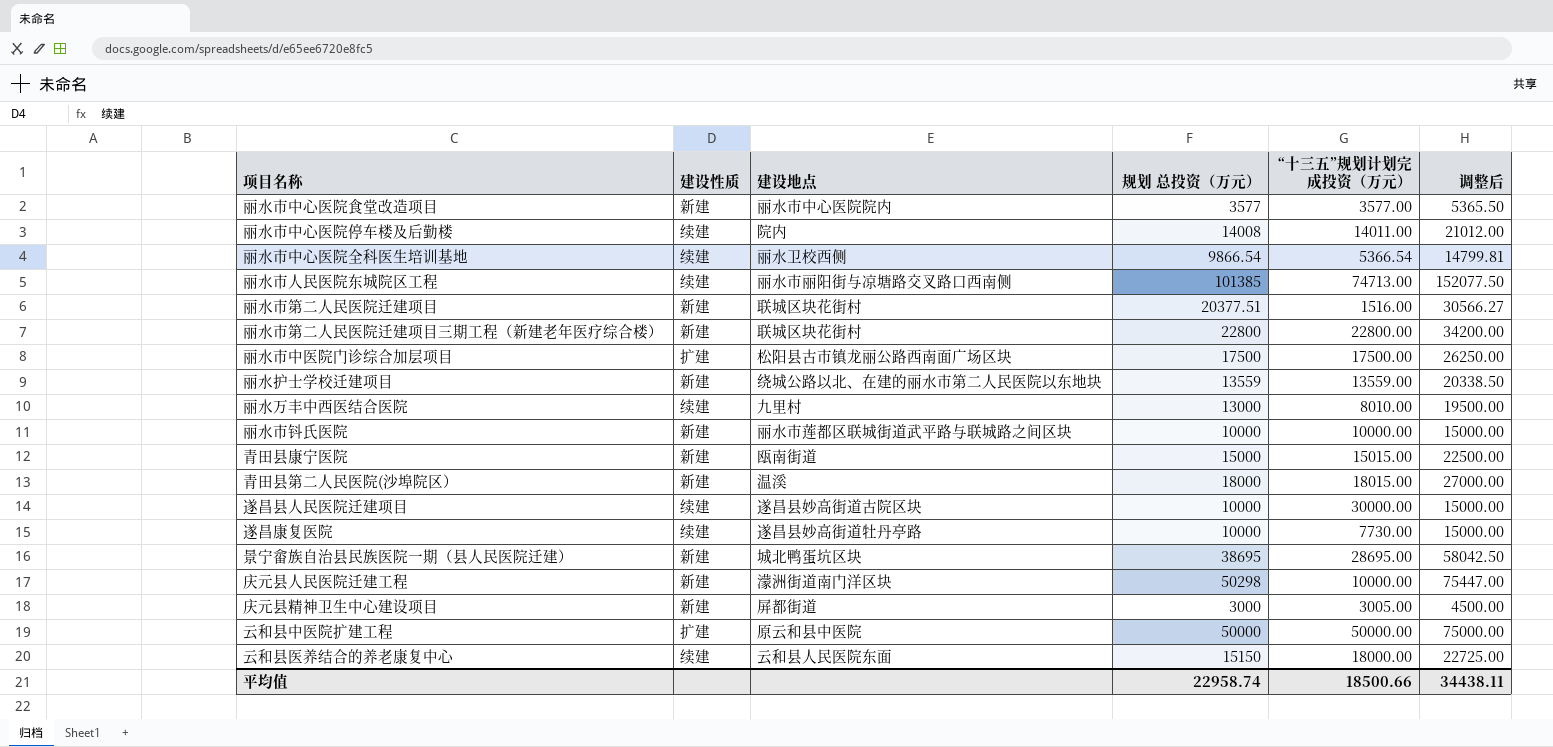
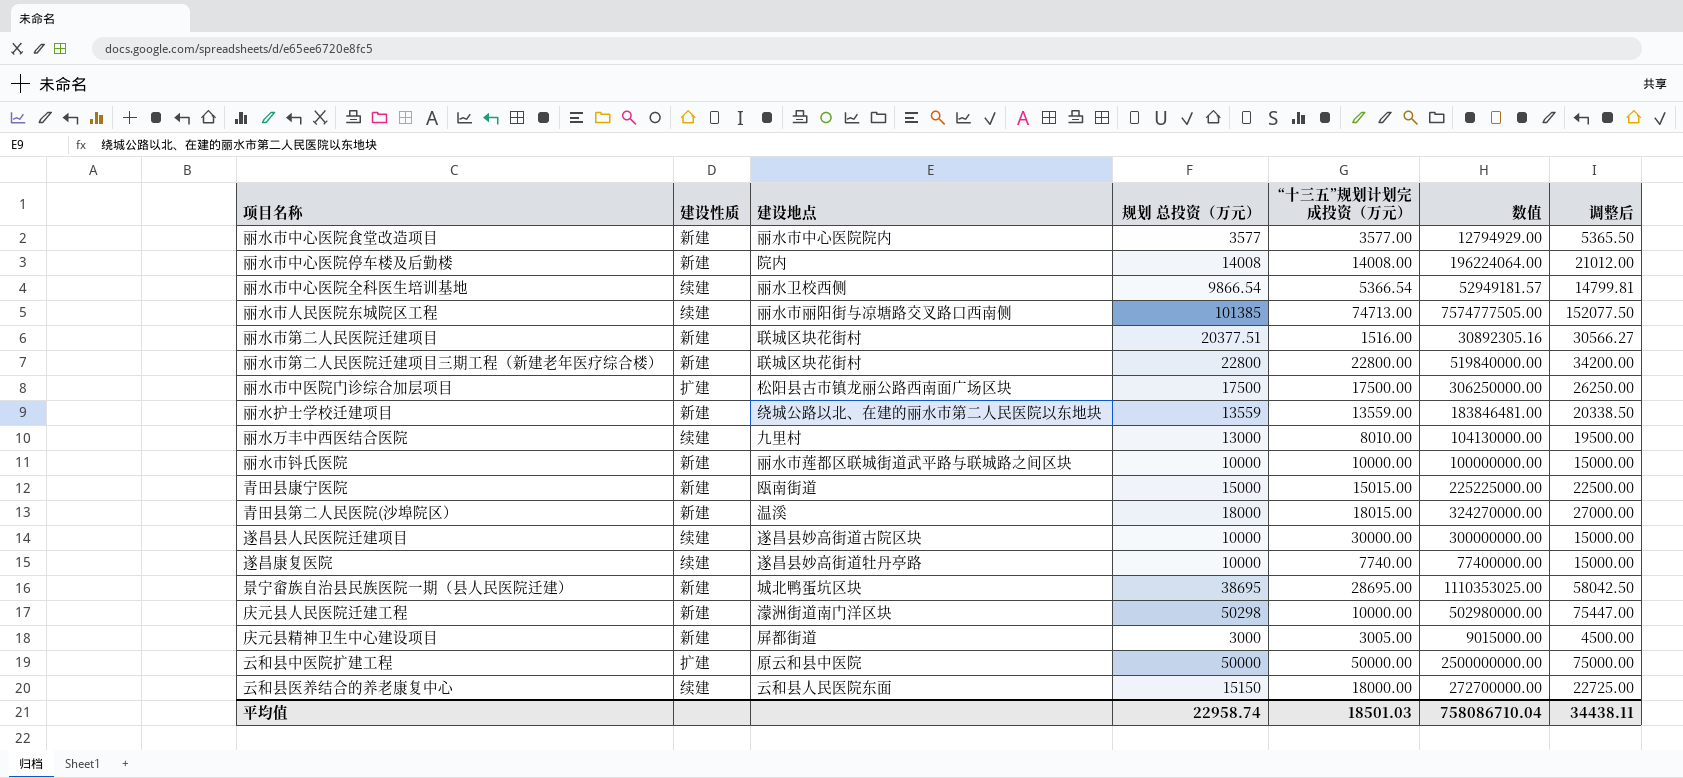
column 数值 | formula: none -> [规划 总投资（万元）] * [“十三五”规划计划完成投资（万元）]
丽水市中心医院停车楼及后勤楼 | 建设性质: 续建 -> 新建
丽水市中心医院停车楼及后勤楼 | “十三五”规划计划完成投资（万元）: 14011.00 -> 14008.00
遂昌康复医院 | “十三五”规划计划完成投资（万元）: 7730.00 -> 7740.00
平均值 | “十三五”规划计划完成投资（万元）: 18500.66 -> 18501.03

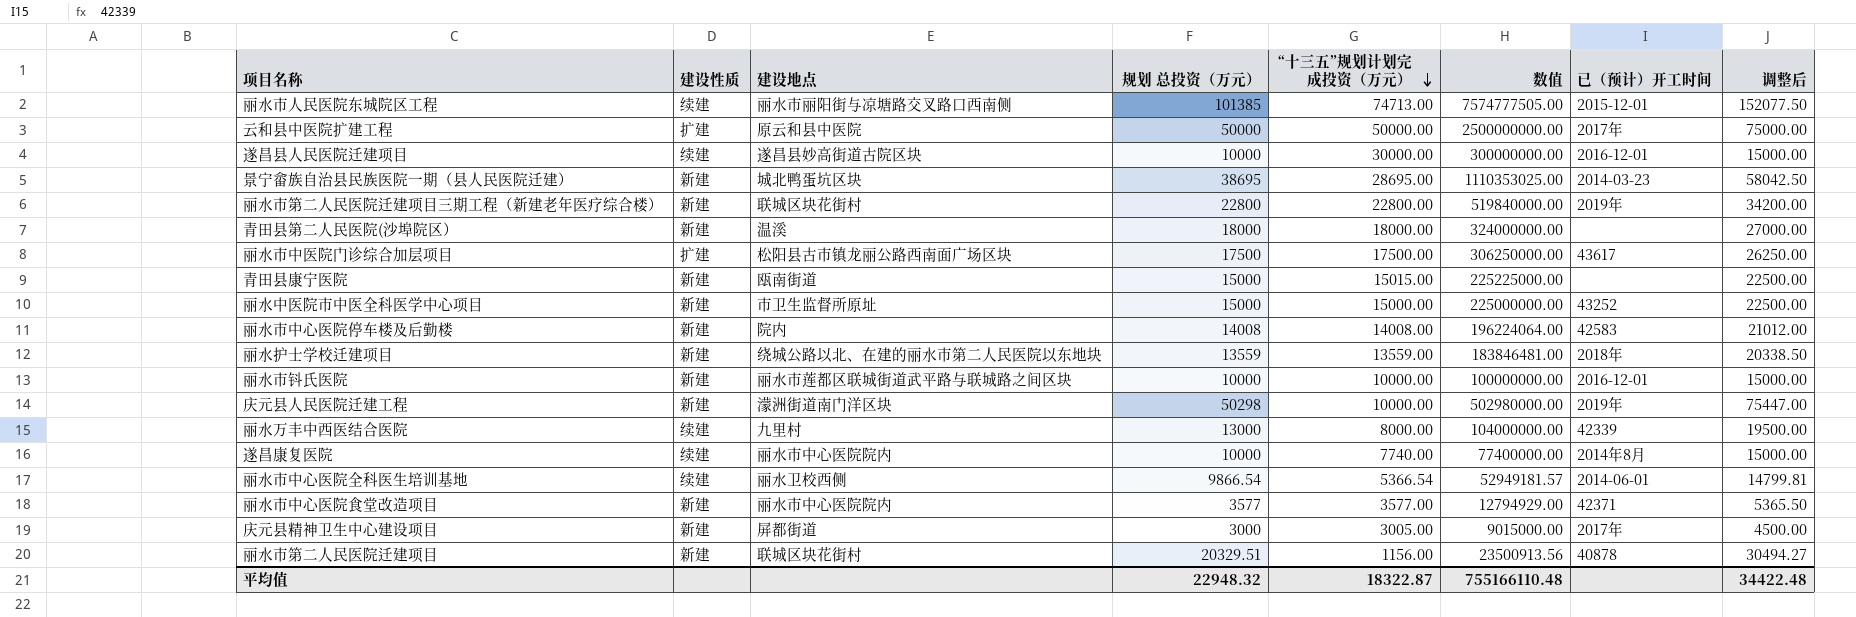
row order: none -> “十三五”规划计划完成投资（万元） descending
column 已（预计）开工时间 | position: none -> 7
row 云和县医养结合的养老康复中心: 续建 | 云和县人民医院东面 | 15150 | 18000.00 | 272700000.00 | 22725.00 -> none
青田县第二人民医院(沙埠院区） | “十三五”规划计划完成投资（万元）: 18015.00 -> 18000.00
青田县第二人民医院(沙埠院区） | 数值: 324270000.00 -> 324000000.00
row 丽水中医院市中医全科医学中心项目: none -> 新建 | 市卫生监督所原址 | 15000 | 15000.00 | 225000000.00 | 43252 | 22500.00
丽水万丰中西医结合医院 | “十三五”规划计划完成投资（万元）: 8010.00 -> 8000.00
丽水万丰中西医结合医院 | 数值: 104130000.00 -> 104000000.00
遂昌康复医院 | 建设地点: 遂昌县妙高街道牡丹亭路 -> 丽水市中心医院院内
丽水市第二人民医院迁建项目 | 规划 总投资（万元）: 20377.51 -> 20329.51
丽水市第二人民医院迁建项目 | “十三五”规划计划完成投资（万元）: 1516.00 -> 1156.00
丽水市第二人民医院迁建项目 | 数值: 30892305.16 -> 23500913.56
丽水市第二人民医院迁建项目 | 调整后: 30566.27 -> 30494.27
平均值 | 规划 总投资（万元）: 22958.74 -> 22948.32
平均值 | “十三五”规划计划完成投资（万元）: 18501.03 -> 18322.87
平均值 | 数值: 758086710.04 -> 755166110.48
平均值 | 调整后: 34438.11 -> 34422.48

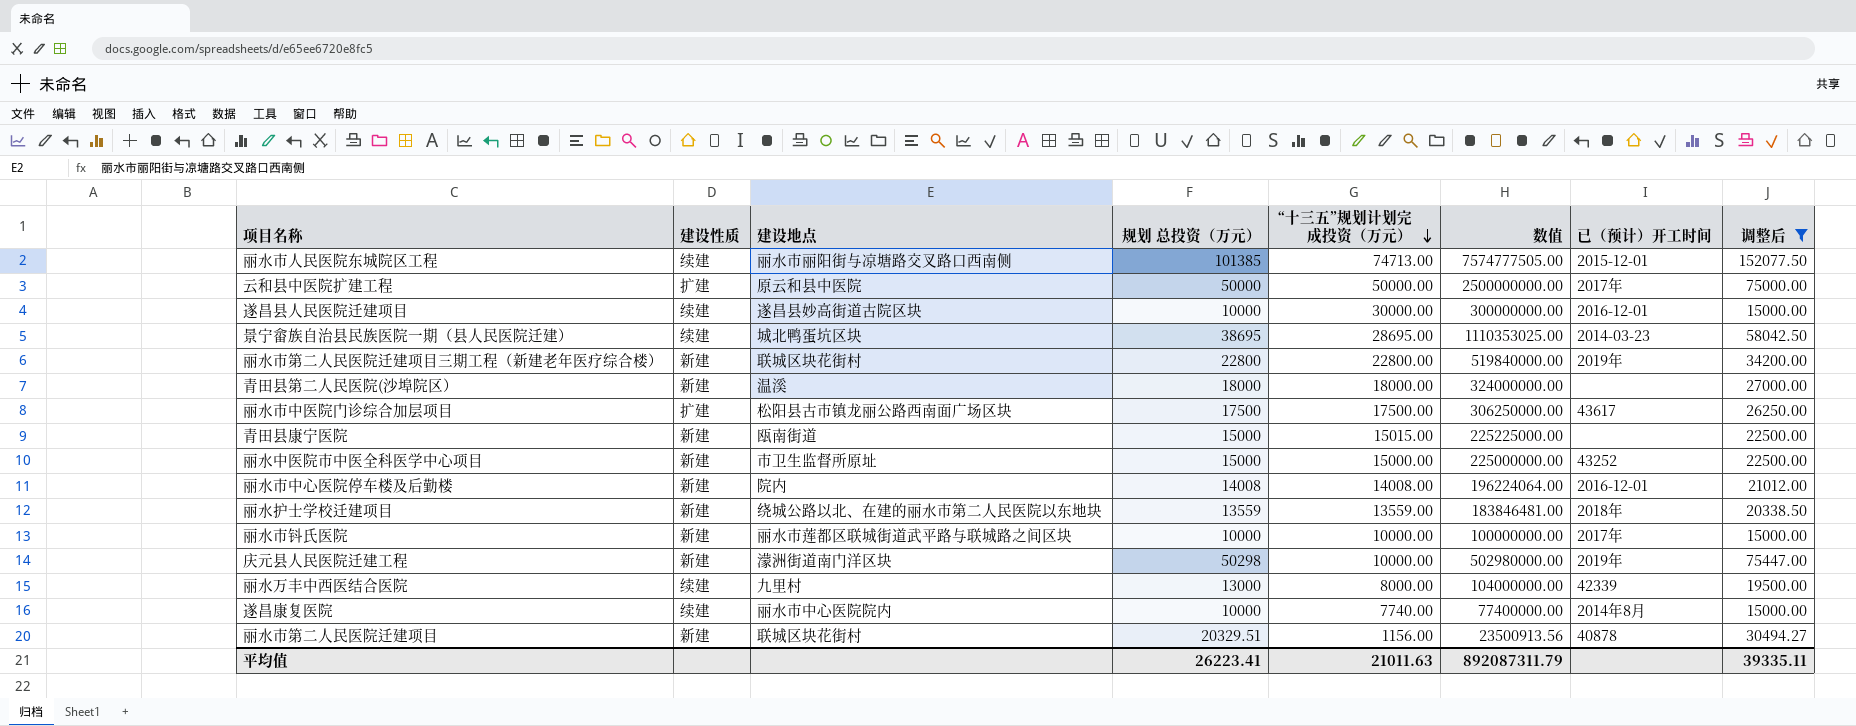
filter: none -> 调整后 >= 15000.00
景宁畲族自治县民族医院一期（县人民医院迁建） | 建设性质: 新建 -> 续建
丽水市中心医院停车楼及后勤楼 | 已（预计）开工时间: 42583 -> 2016-12-01
丽水市钭氏医院 | 已（预计）开工时间: 2016-12-01 -> 2017年
平均值 | 规划 总投资（万元）: 22948.32 -> 26223.41
平均值 | “十三五”规划计划完成投资（万元）: 18322.87 -> 21011.63
平均值 | 数值: 755166110.48 -> 892087311.79
平均值 | 调整后: 34422.48 -> 39335.11

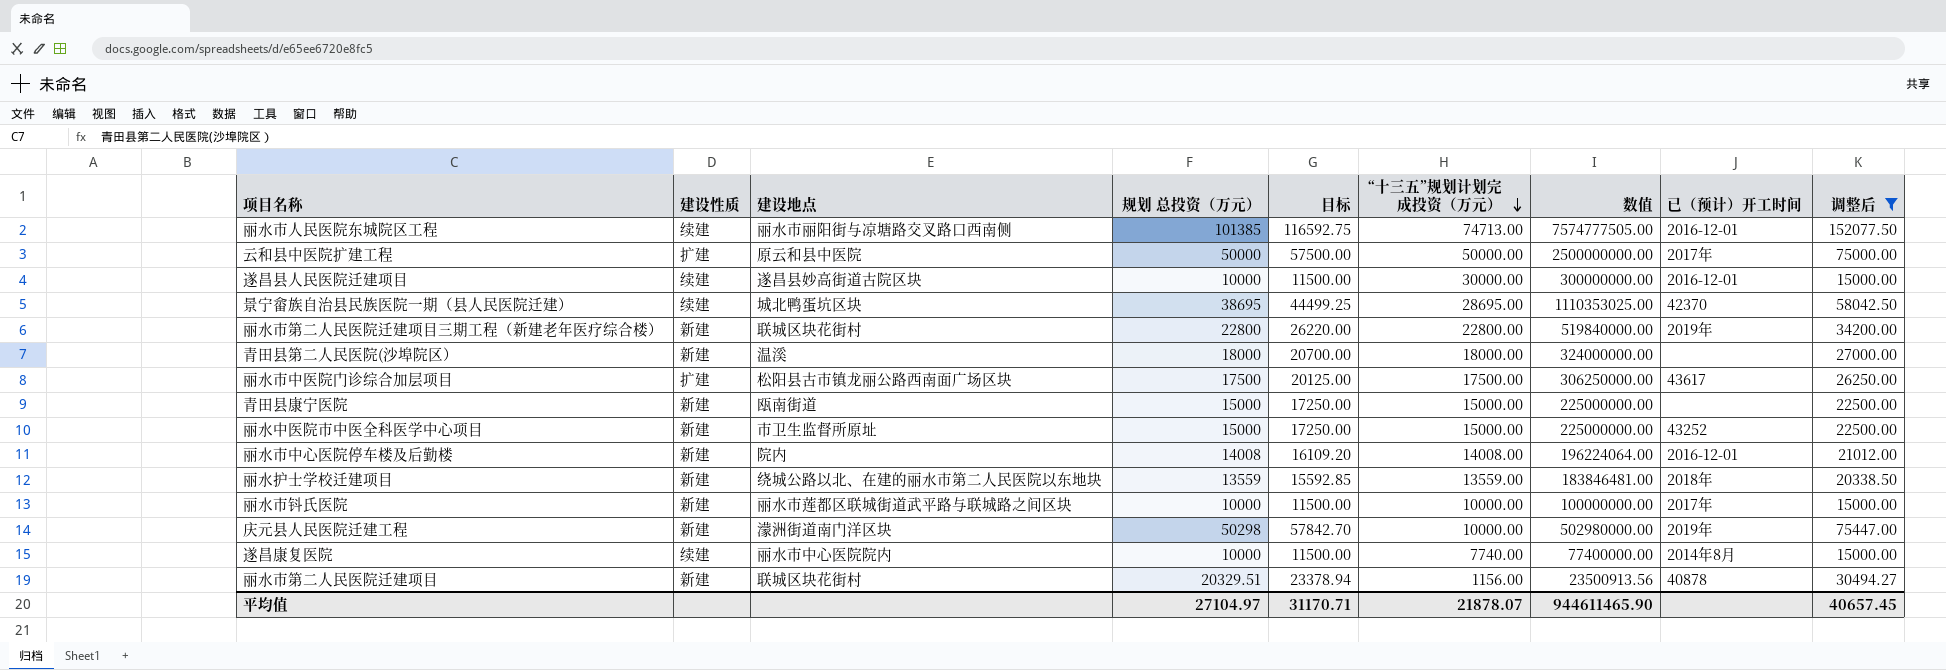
column 目标 | formula: none -> [规划 总投资（万元）] * 1.15
row 丽水万丰中西医结合医院: 续建 | 九里村 | 13000 | 8000.00 | 104000000.00 | 42339 | 19500.00 -> none
丽水市人民医院东城院区工程 | 已（预计）开工时间: 2015-12-01 -> 2016-12-01
景宁畲族自治县民族医院一期（县人民医院迁建） | 已（预计）开工时间: 2014-03-23 -> 42370
青田县康宁医院 | “十三五”规划计划完成投资（万元）: 15015.00 -> 15000.00
青田县康宁医院 | 数值: 225225000.00 -> 225000000.00
平均值 | 规划 总投资（万元）: 26223.41 -> 27104.97
平均值 | “十三五”规划计划完成投资（万元）: 21011.63 -> 21878.07
平均值 | 数值: 892087311.79 -> 944611465.90
平均值 | 调整后: 39335.11 -> 40657.45

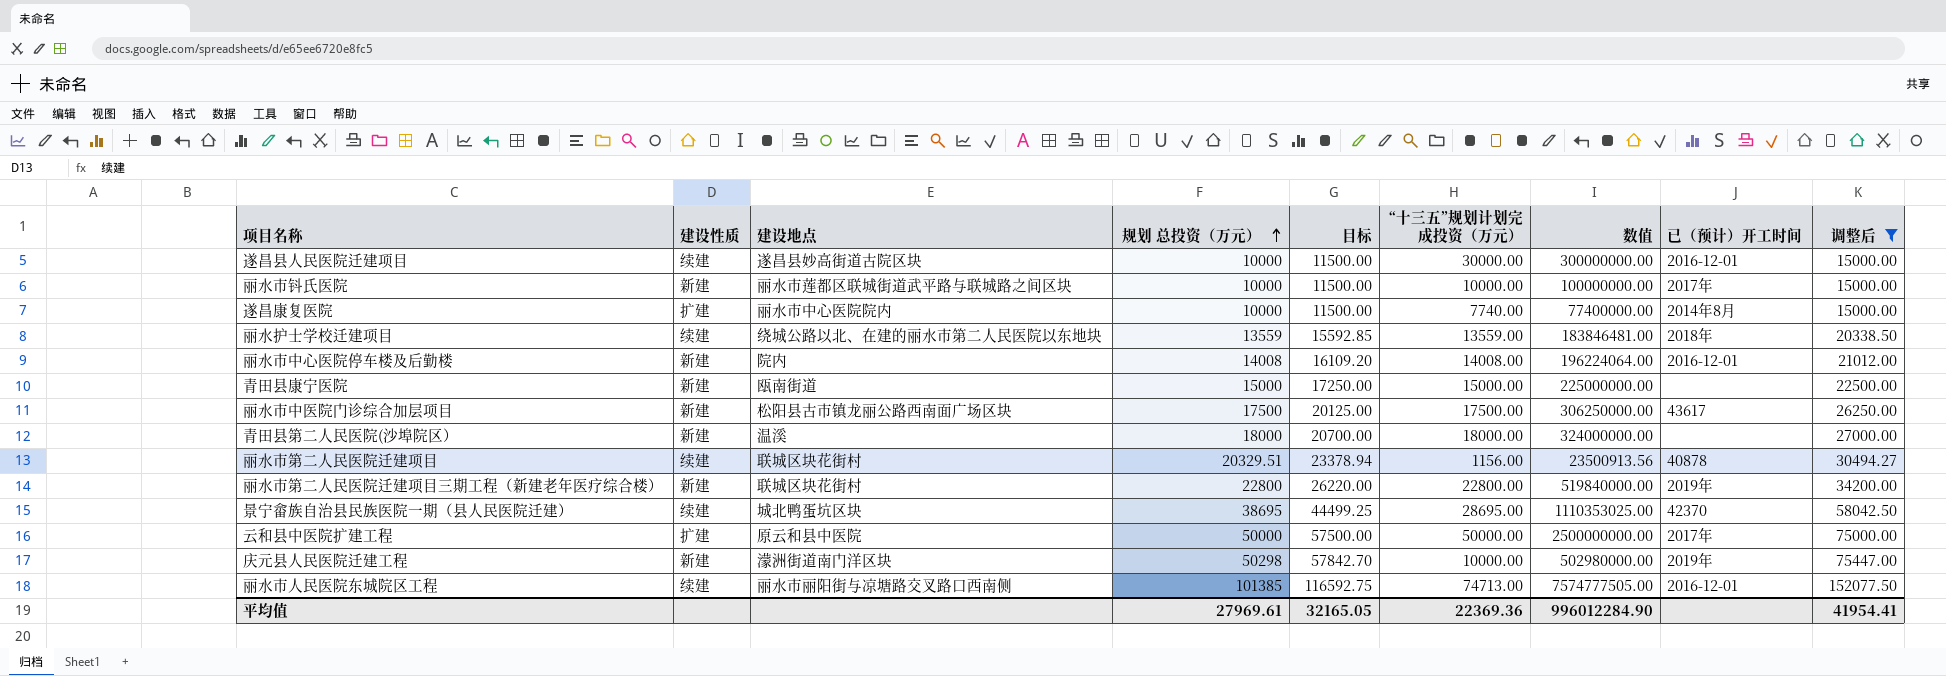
row order: “十三五”规划计划完成投资（万元） descending -> 规划 总投资（万元） ascending
row 丽水中医院市中医全科医学中心项目: 新建 | 市卫生监督所原址 | 15000 | 17250.00 | 15000.00 | 225000000.00 | 43252 | 22500.00 -> none
遂昌康复医院 | 建设性质: 续建 -> 扩建
丽水护士学校迁建项目 | 建设性质: 新建 -> 续建
丽水市中医院门诊综合加层项目 | 建设性质: 扩建 -> 新建
丽水市第二人民医院迁建项目 | 建设性质: 新建 -> 续建
平均值 | 规划 总投资（万元）: 27104.97 -> 27969.61
平均值 | 目标: 31170.71 -> 32165.05
平均值 | “十三五”规划计划完成投资（万元）: 21878.07 -> 22369.36
平均值 | 数值: 944611465.90 -> 996012284.90
平均值 | 调整后: 40657.45 -> 41954.41

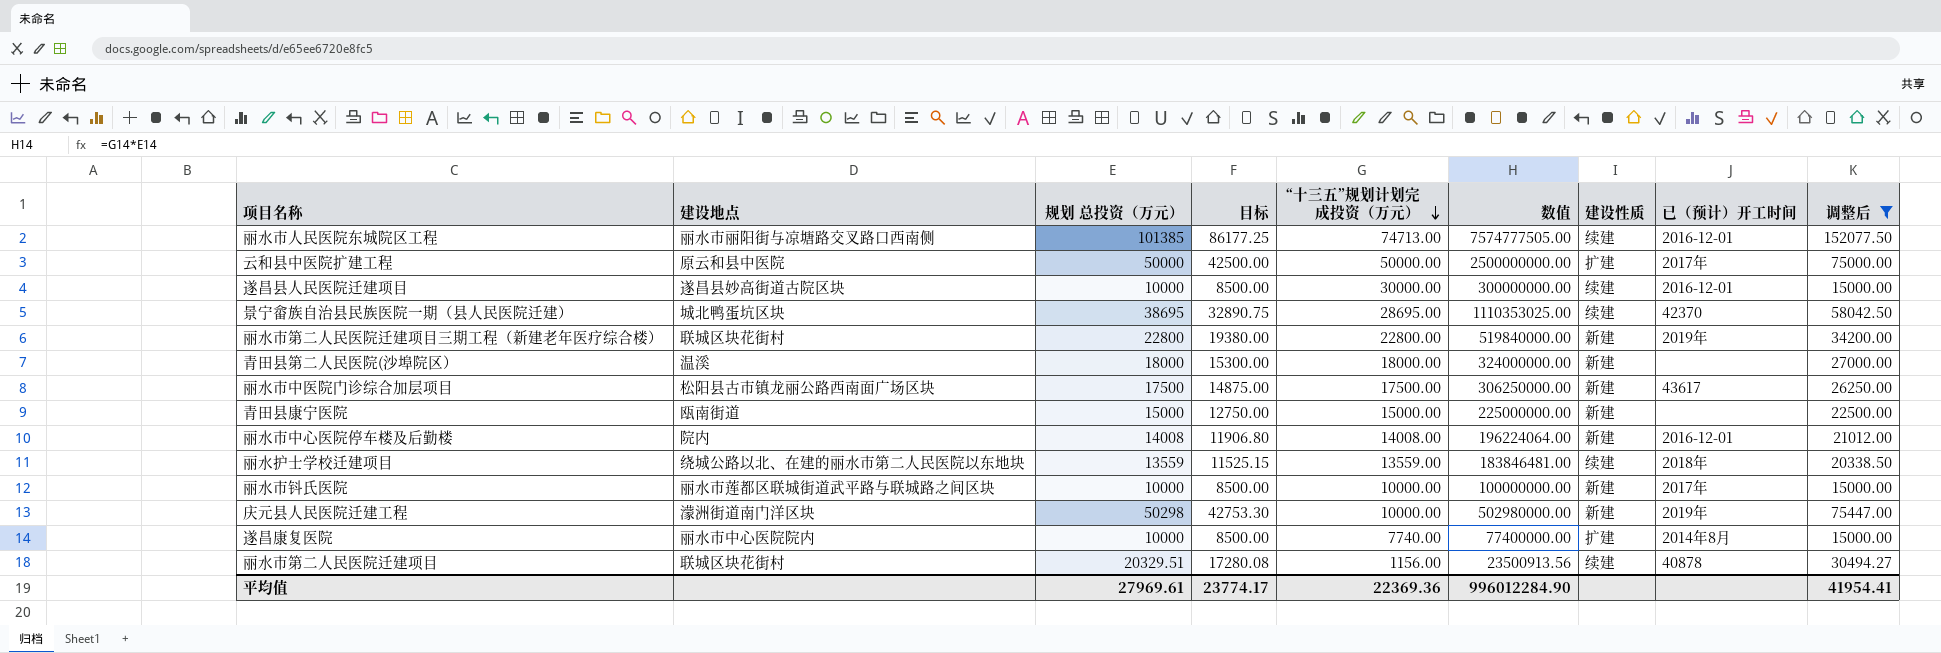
row order: 规划 总投资（万元） ascending -> “十三五”规划计划完成投资（万元） descending
column 目标 | formula: [规划 总投资（万元）] * 1.15 -> [规划 总投资（万元）] * 0.85
column 建设性质 | position: 2 -> 7
平均值 | 目标: 32165.05 -> 23774.17

